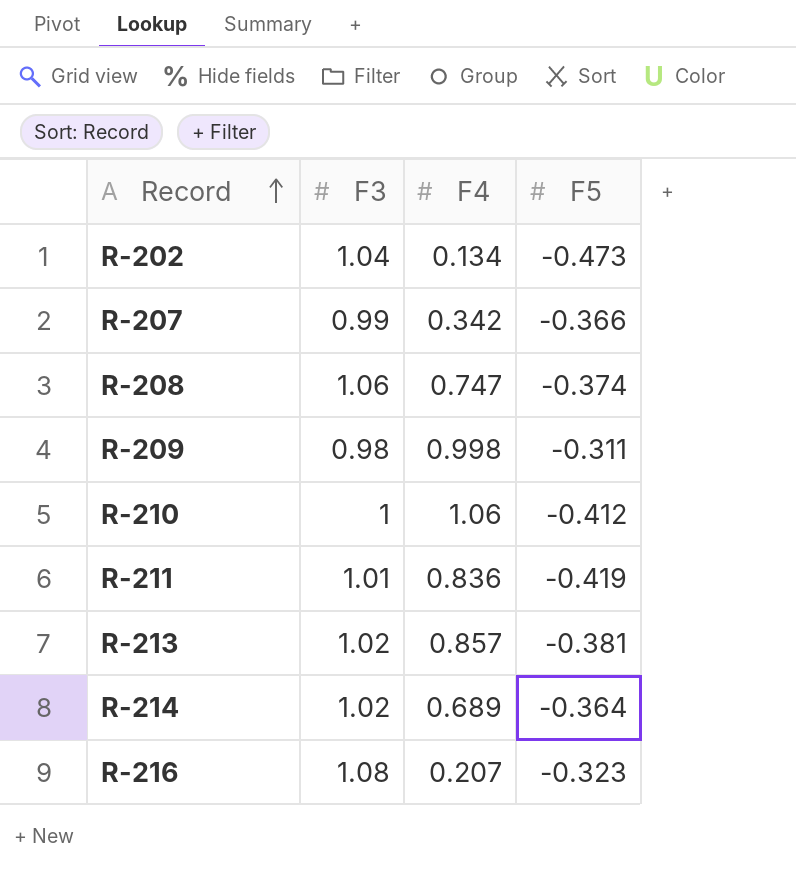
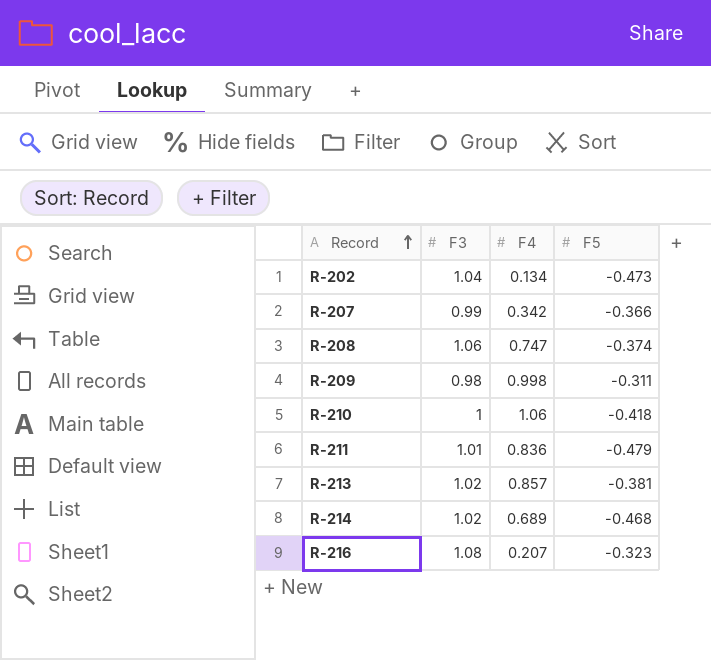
R-210 | F5: -0.412 -> -0.418
R-211 | F5: -0.419 -> -0.479
R-214 | F5: -0.364 -> -0.468

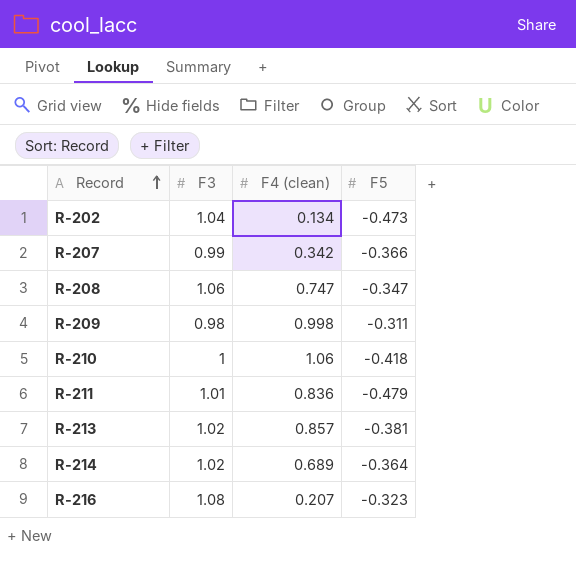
column name: F4 -> F4 (clean)
R-208 | F5: -0.374 -> -0.347
R-214 | F5: -0.468 -> -0.364

